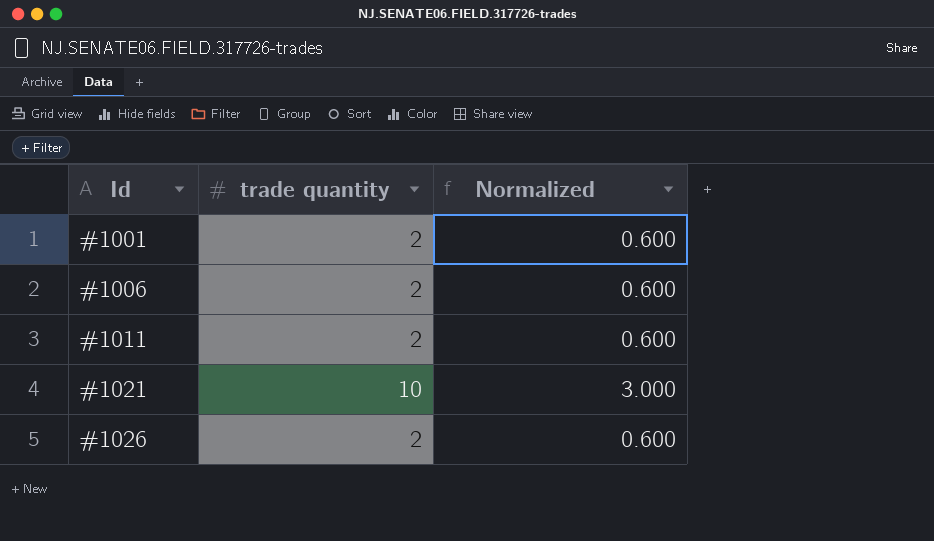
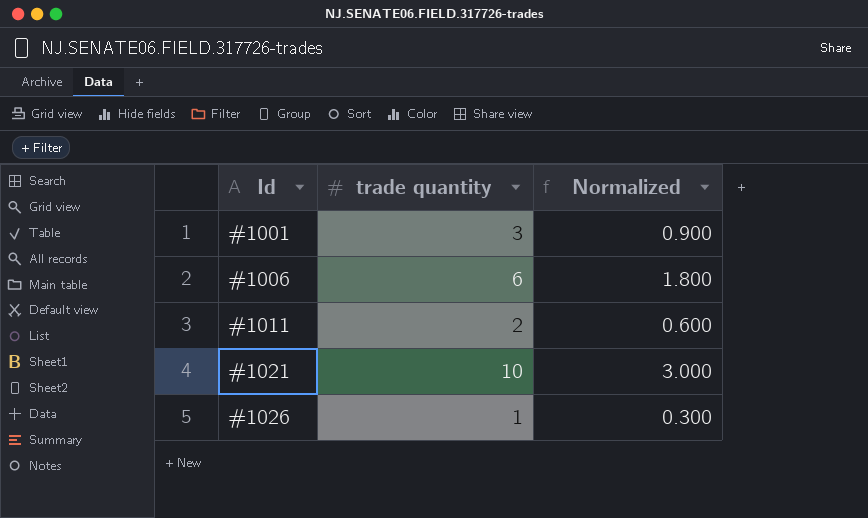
#1001 | trade quantity: 2 -> 3
#1001 | Normalized: 0.600 -> 0.900
#1006 | trade quantity: 2 -> 6
#1006 | Normalized: 0.600 -> 1.800
#1026 | trade quantity: 2 -> 1
#1026 | Normalized: 0.600 -> 0.300

